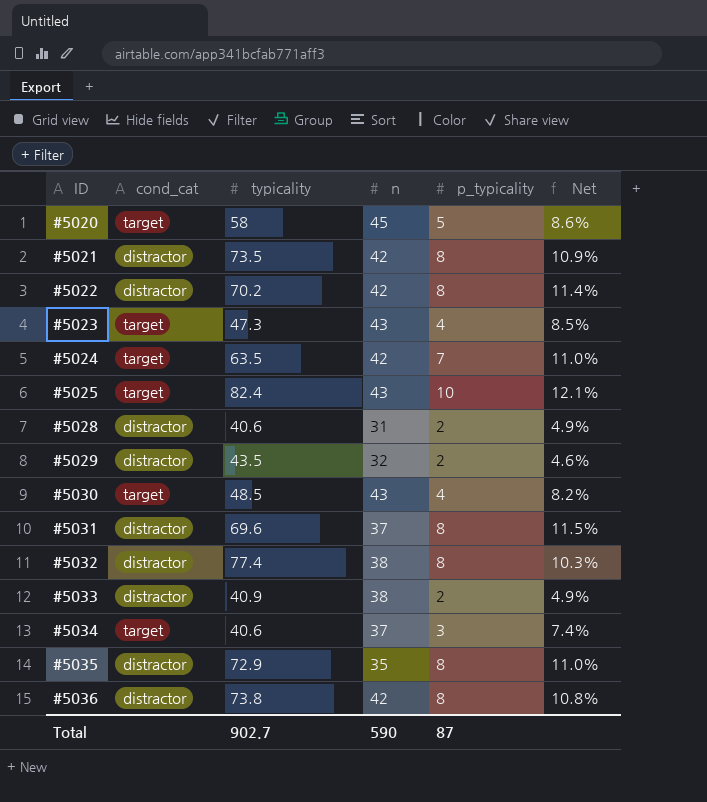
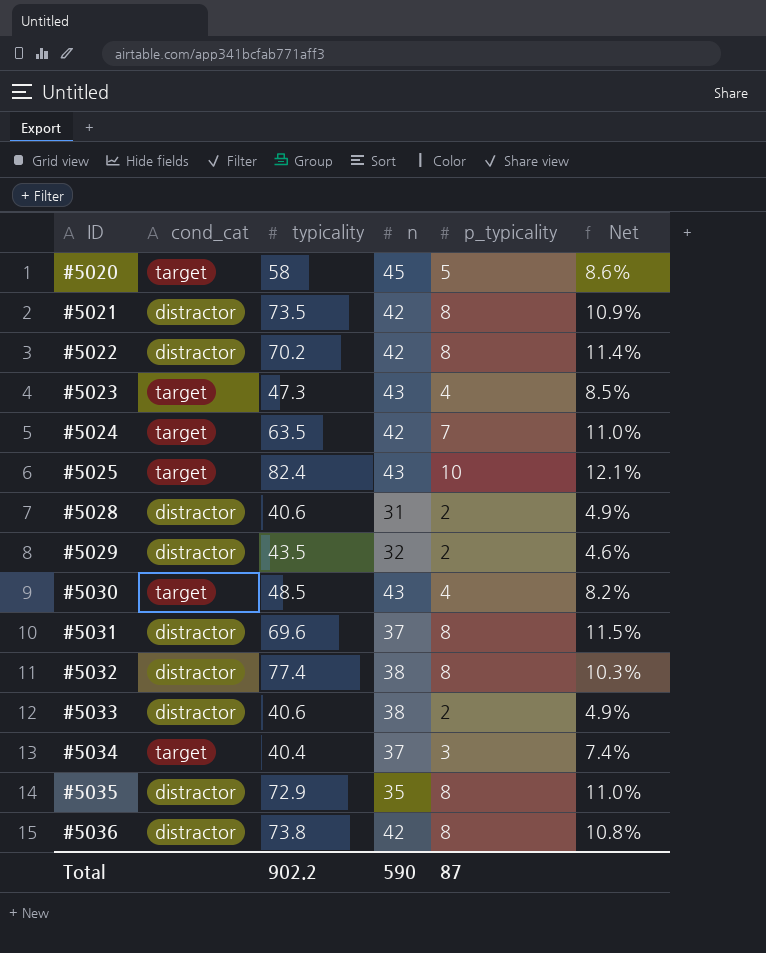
#5033 | typicality: 40.9 -> 40.6
#5034 | typicality: 40.6 -> 40.4
Total | typicality: 902.7 -> 902.2

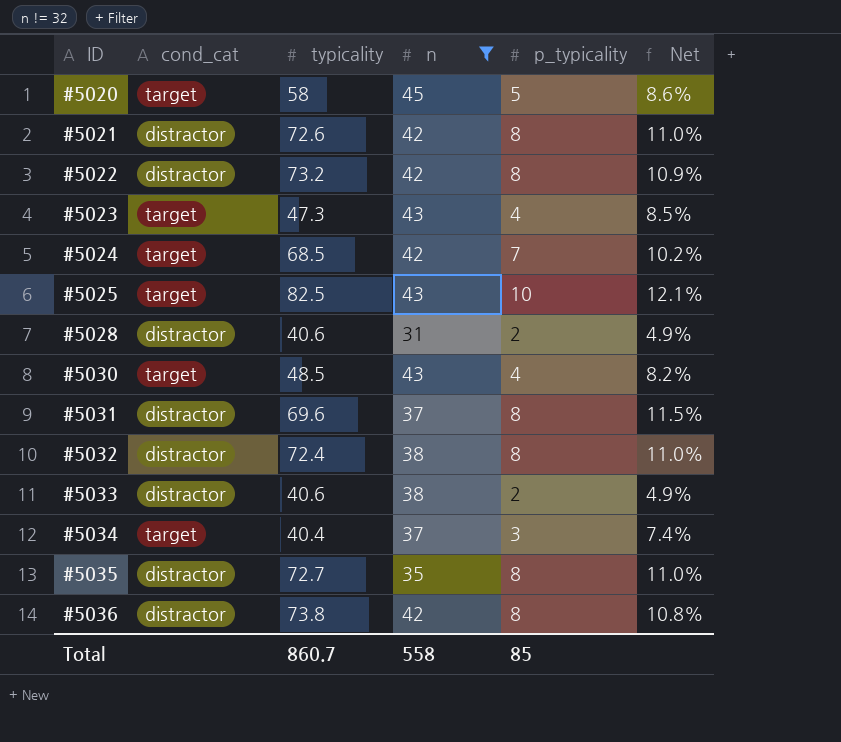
filter: none -> n != 32
#5021 | typicality: 73.5 -> 72.6
#5021 | Net: 10.9% -> 11.0%
#5022 | typicality: 70.2 -> 73.2
#5022 | Net: 11.4% -> 10.9%
#5024 | typicality: 63.5 -> 68.5
#5024 | Net: 11.0% -> 10.2%
#5025 | typicality: 82.4 -> 82.5
#5032 | typicality: 77.4 -> 72.4
#5032 | Net: 10.3% -> 11.0%
#5035 | typicality: 72.9 -> 72.7
Total | typicality: 902.2 -> 860.7
Total | n: 590 -> 558
Total | p_typicality: 87 -> 85

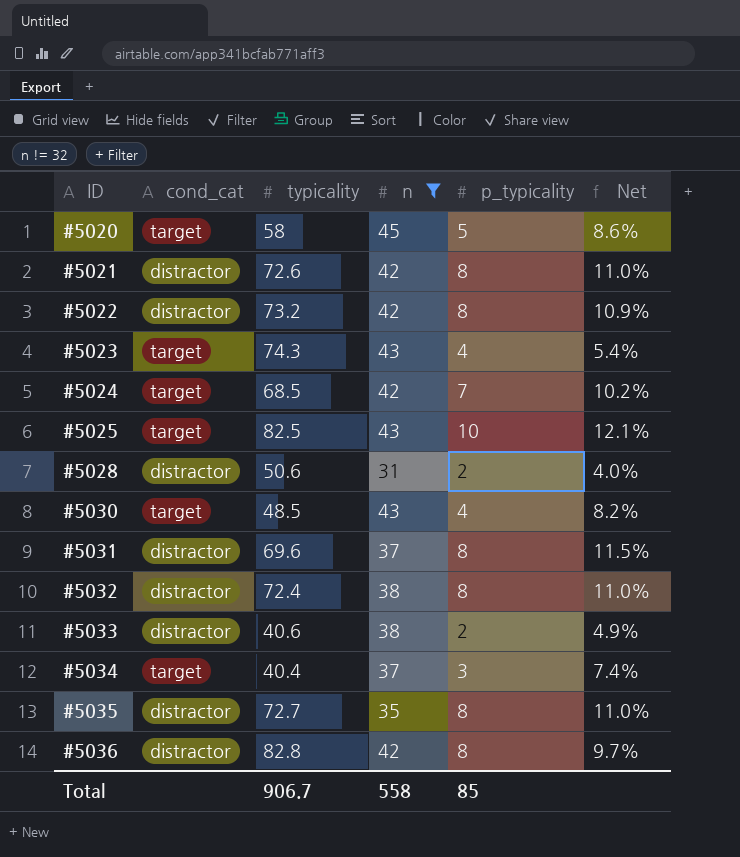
#5023 | typicality: 47.3 -> 74.3
#5023 | Net: 8.5% -> 5.4%
#5028 | typicality: 40.6 -> 50.6
#5028 | Net: 4.9% -> 4.0%
#5036 | typicality: 73.8 -> 82.8
#5036 | Net: 10.8% -> 9.7%
Total | typicality: 860.7 -> 906.7

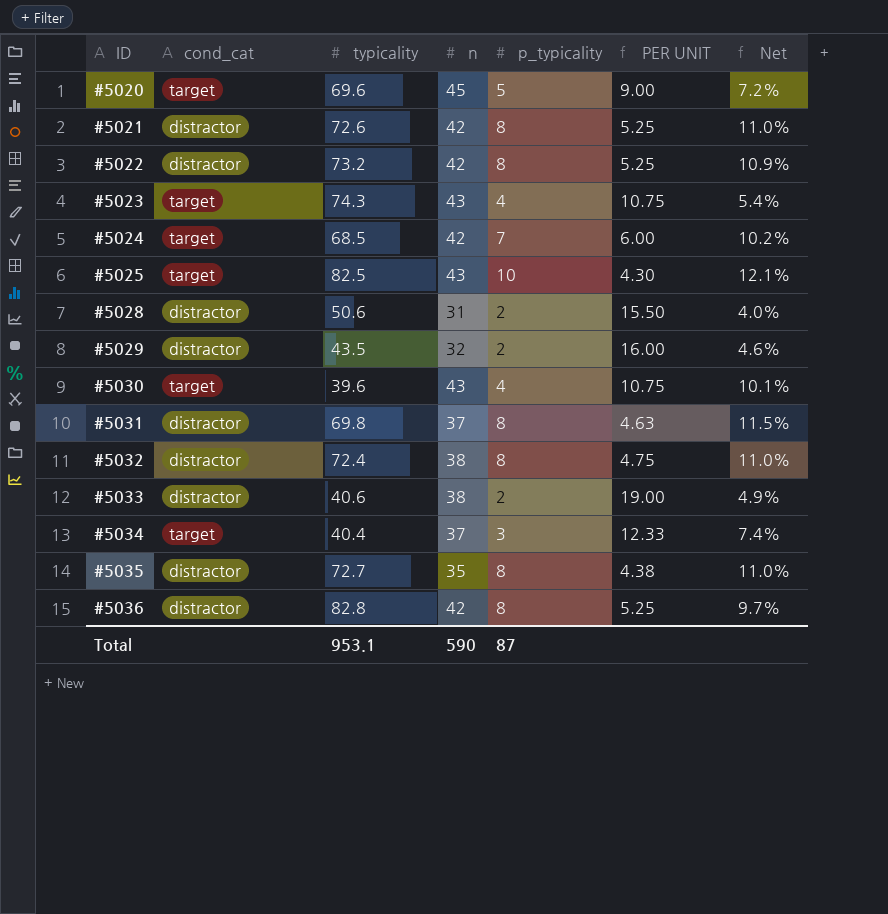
filter: n != 32 -> none
column PER UNIT | formula: none -> [n] / [p_typicality]
#5020 | typicality: 58 -> 69.6
#5020 | Net: 8.6% -> 7.2%
#5030 | typicality: 48.5 -> 39.6
#5030 | Net: 8.2% -> 10.1%
#5031 | typicality: 69.6 -> 69.8
Total | typicality: 906.7 -> 953.1
Total | n: 558 -> 590
Total | p_typicality: 85 -> 87

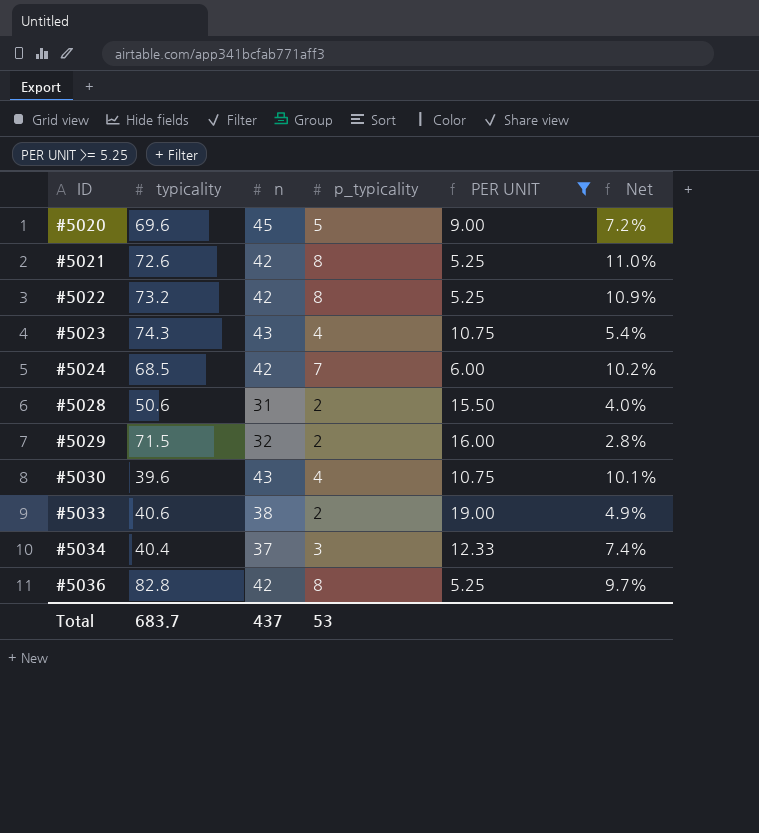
filter: none -> PER UNIT >= 5.25
column cond_cat | position: 2 -> none
#5029 | typicality: 43.5 -> 71.5
#5029 | Net: 4.6% -> 2.8%
Total | typicality: 953.1 -> 683.7
Total | n: 590 -> 437
Total | p_typicality: 87 -> 53

